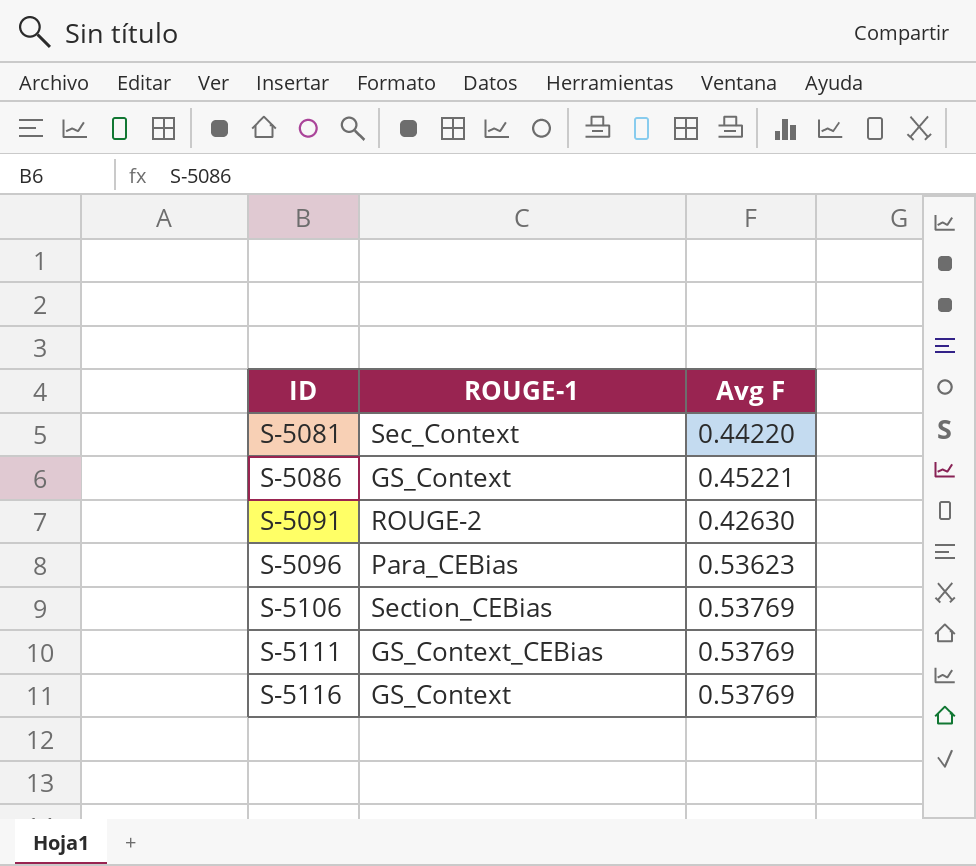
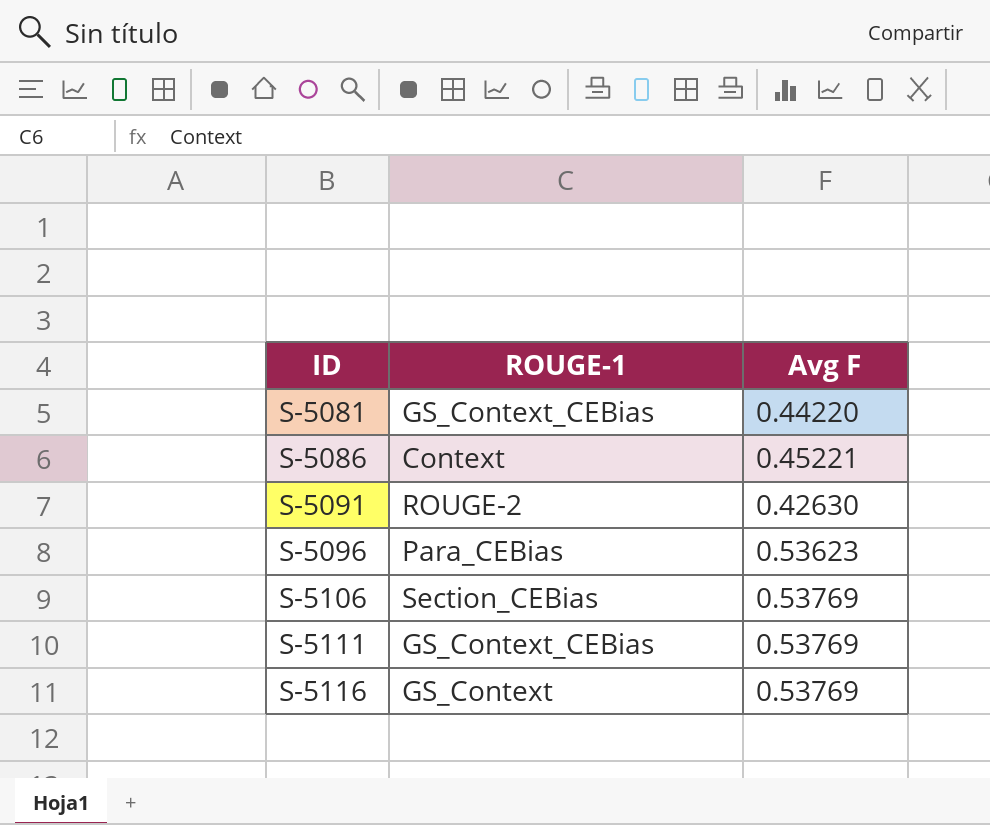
S-5081 | ROUGE-1: Sec_Context -> GS_Context_CEBias
S-5086 | ROUGE-1: GS_Context -> Context

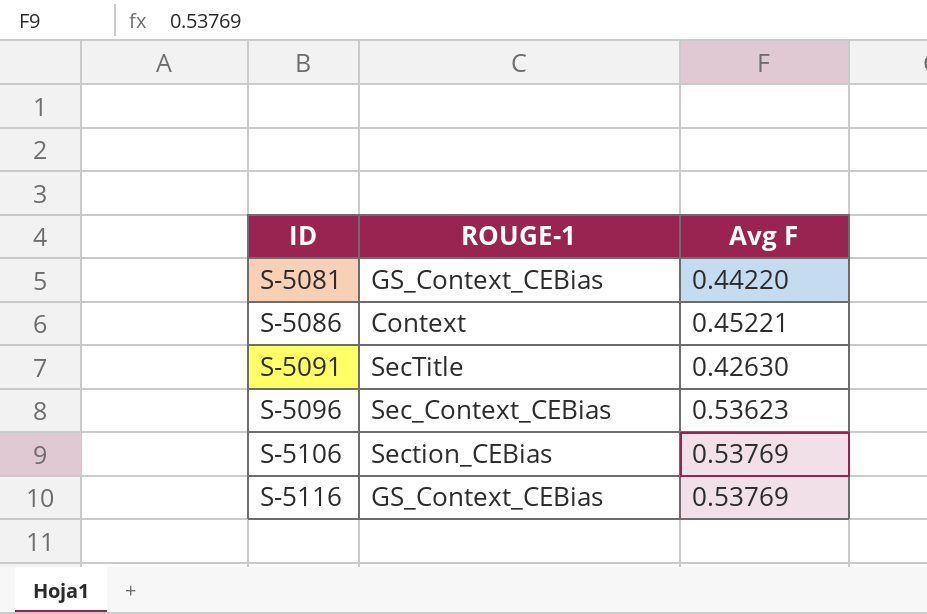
row S-5111: GS_Context_CEBias | 0.53769 -> none
S-5091 | ROUGE-1: ROUGE-2 -> SecTitle
S-5096 | ROUGE-1: Para_CEBias -> Sec_Context_CEBias
S-5116 | ROUGE-1: GS_Context -> GS_Context_CEBias

